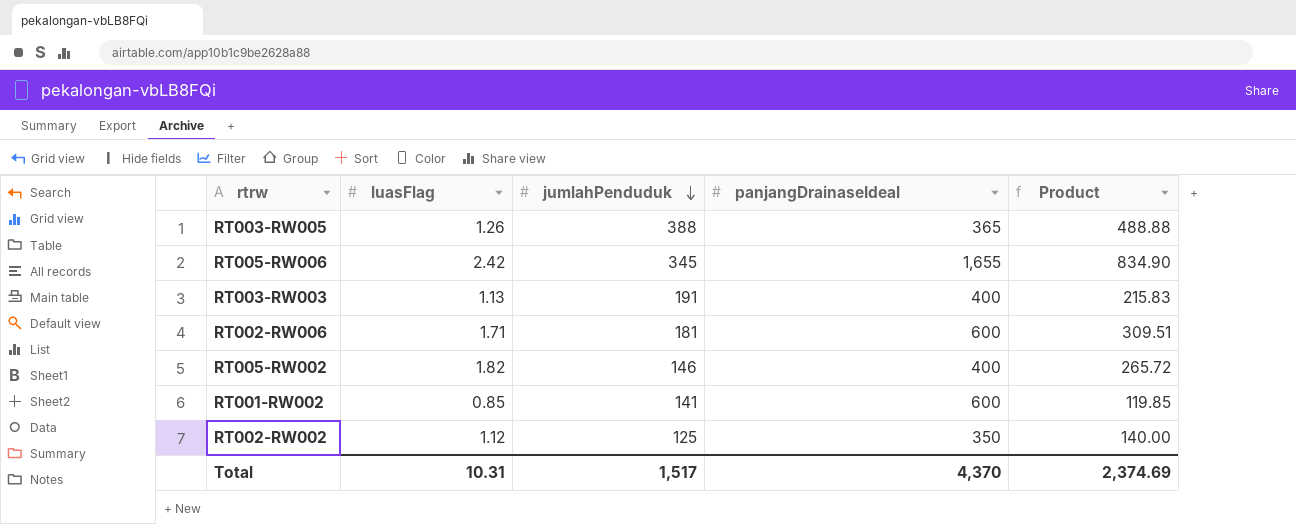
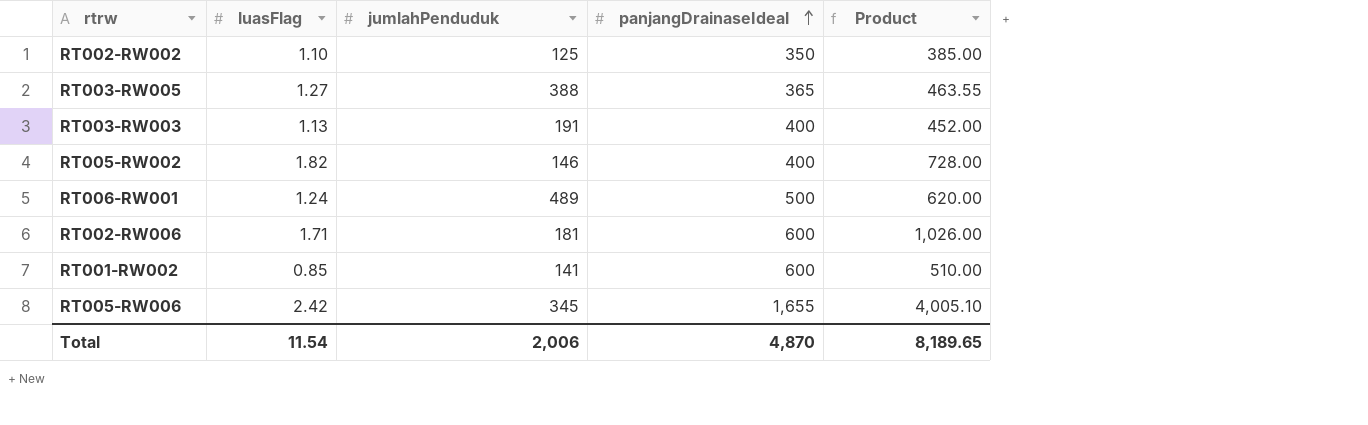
row order: jumlahPenduduk descending -> panjangDrainaseIdeal ascending
column Product | formula: [luasFlag] * [jumlahPenduduk] -> [luasFlag] * [panjangDrainaseIdeal]
RT002-RW002 | luasFlag: 1.12 -> 1.10
RT003-RW005 | luasFlag: 1.26 -> 1.27
row RT006-RW001: none -> 1.24 | 489 | 500 | 620.00
Total | luasFlag: 10.31 -> 11.54
Total | jumlahPenduduk: 1,517 -> 2,006
Total | panjangDrainaseIdeal: 4,370 -> 4,870
Total | Product: 2,374.69 -> 8,189.65

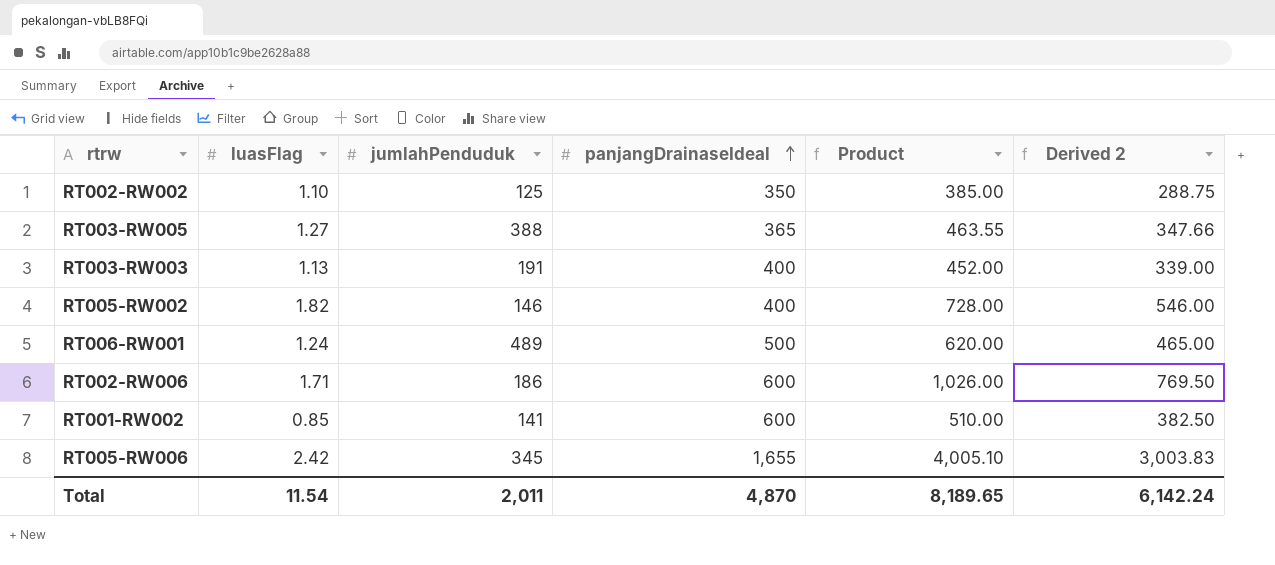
column Derived 2 | formula: none -> [Product] * 0.75
RT002-RW006 | jumlahPenduduk: 181 -> 186
Total | jumlahPenduduk: 2,006 -> 2,011

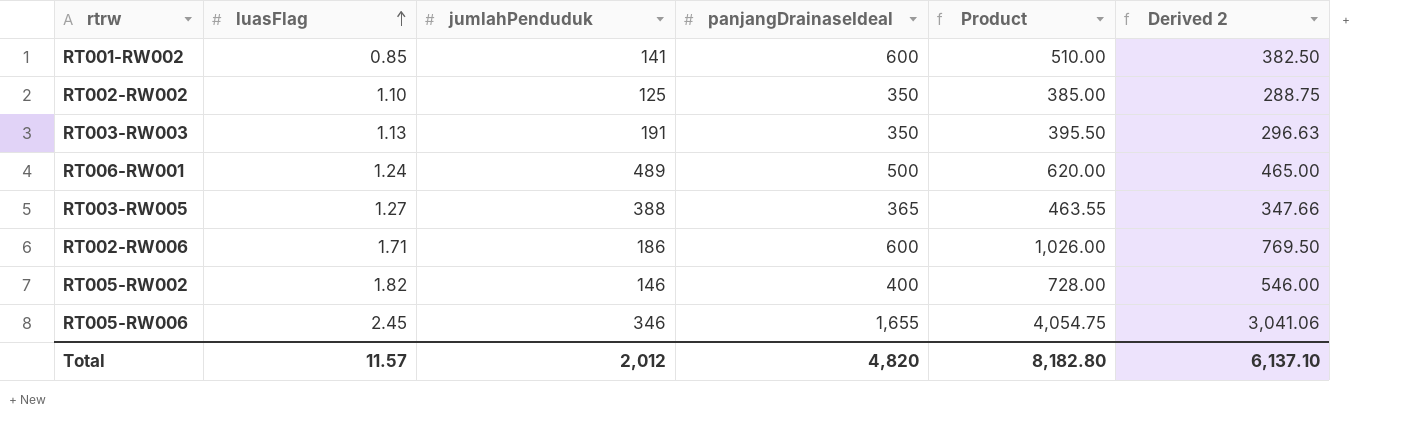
row order: panjangDrainaseIdeal ascending -> luasFlag ascending
RT003-RW003 | panjangDrainaseIdeal: 400 -> 350
RT003-RW003 | Product: 452.00 -> 395.50
RT003-RW003 | Derived 2: 339.00 -> 296.63
RT005-RW006 | luasFlag: 2.42 -> 2.45
RT005-RW006 | jumlahPenduduk: 345 -> 346
RT005-RW006 | Product: 4,005.10 -> 4,054.75
RT005-RW006 | Derived 2: 3,003.83 -> 3,041.06
Total | luasFlag: 11.54 -> 11.57
Total | jumlahPenduduk: 2,011 -> 2,012
Total | panjangDrainaseIdeal: 4,870 -> 4,820
Total | Product: 8,189.65 -> 8,182.80
Total | Derived 2: 6,142.24 -> 6,137.10

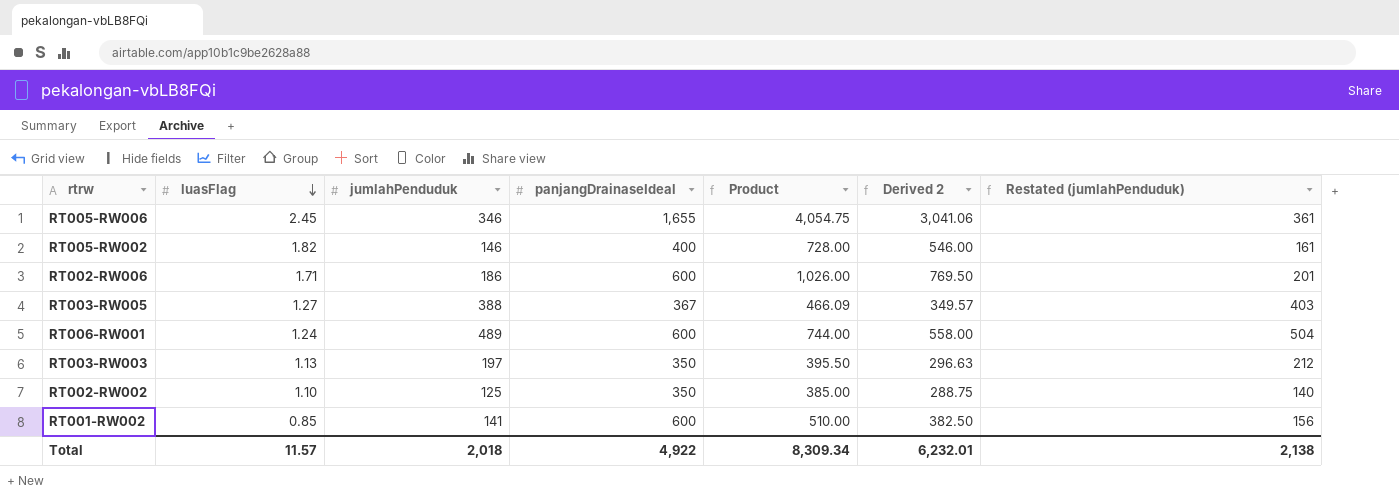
row order: luasFlag ascending -> luasFlag descending
column Restated (jumlahPenduduk) | formula: none -> [jumlahPenduduk] + 15
RT003-RW005 | panjangDrainaseIdeal: 365 -> 367
RT003-RW005 | Product: 463.55 -> 466.09
RT003-RW005 | Derived 2: 347.66 -> 349.57
RT006-RW001 | panjangDrainaseIdeal: 500 -> 600
RT006-RW001 | Product: 620.00 -> 744.00
RT006-RW001 | Derived 2: 465.00 -> 558.00
RT003-RW003 | jumlahPenduduk: 191 -> 197
Total | jumlahPenduduk: 2,012 -> 2,018
Total | panjangDrainaseIdeal: 4,820 -> 4,922
Total | Product: 8,182.80 -> 8,309.34
Total | Derived 2: 6,137.10 -> 6,232.01

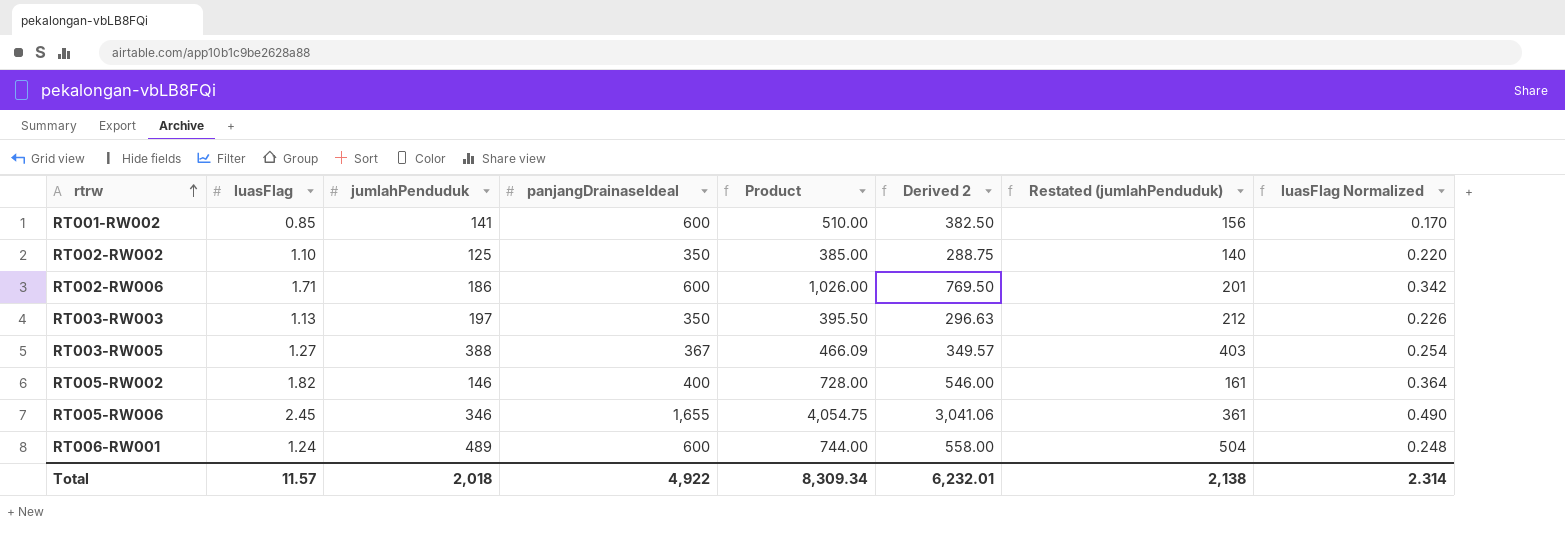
row order: luasFlag descending -> rtrw ascending
column luasFlag Normalized | formula: none -> [luasFlag] * 0.2

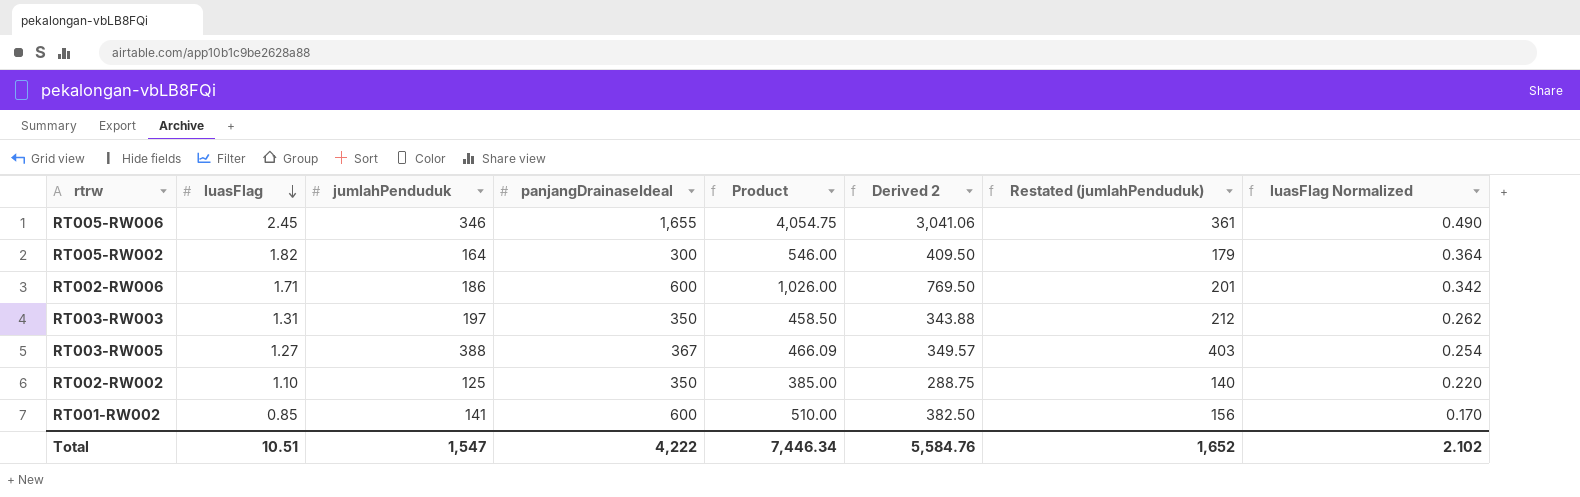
row order: rtrw ascending -> luasFlag descending
row RT006-RW001: 1.24 | 489 | 600 | 744.00 | 558.00 | 504 | 0.248 -> none
RT005-RW002 | jumlahPenduduk: 146 -> 164
RT005-RW002 | panjangDrainaseIdeal: 400 -> 300
RT005-RW002 | Product: 728.00 -> 546.00
RT005-RW002 | Derived 2: 546.00 -> 409.50
RT005-RW002 | Restated (jumlahPenduduk): 161 -> 179
RT003-RW003 | luasFlag: 1.13 -> 1.31
RT003-RW003 | Product: 395.50 -> 458.50
RT003-RW003 | Derived 2: 296.63 -> 343.88
RT003-RW003 | luasFlag Normalized: 0.226 -> 0.262
Total | luasFlag: 11.57 -> 10.51
Total | jumlahPenduduk: 2,018 -> 1,547
Total | panjangDrainaseIdeal: 4,922 -> 4,222
Total | Product: 8,309.34 -> 7,446.34
Total | Derived 2: 6,232.01 -> 5,584.76
Total | Restated (jumlahPenduduk): 2,138 -> 1,652
Total | luasFlag Normalized: 2.314 -> 2.102

